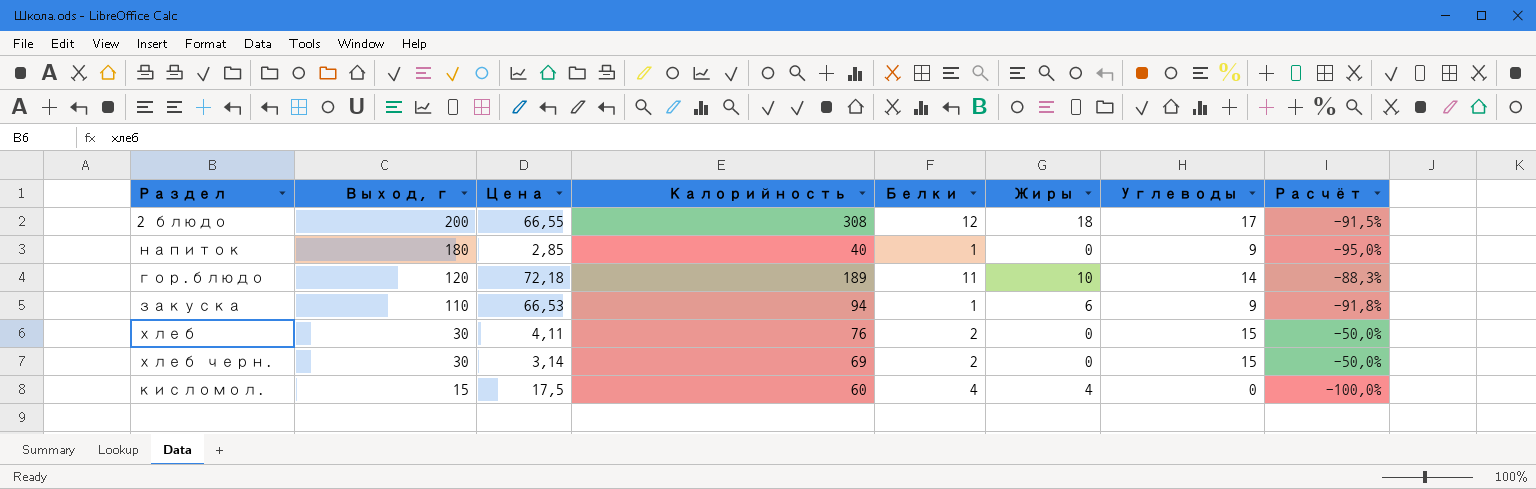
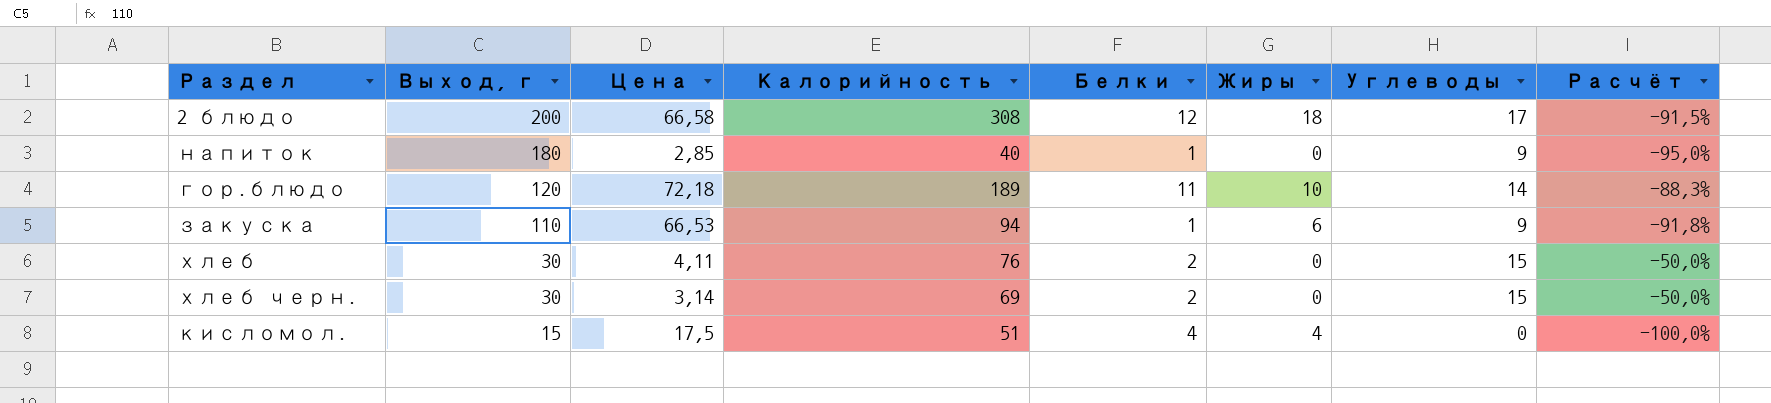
2 блюдо | Цена: 66,55 -> 66,58
кисломол. | Калорийность: 60 -> 51

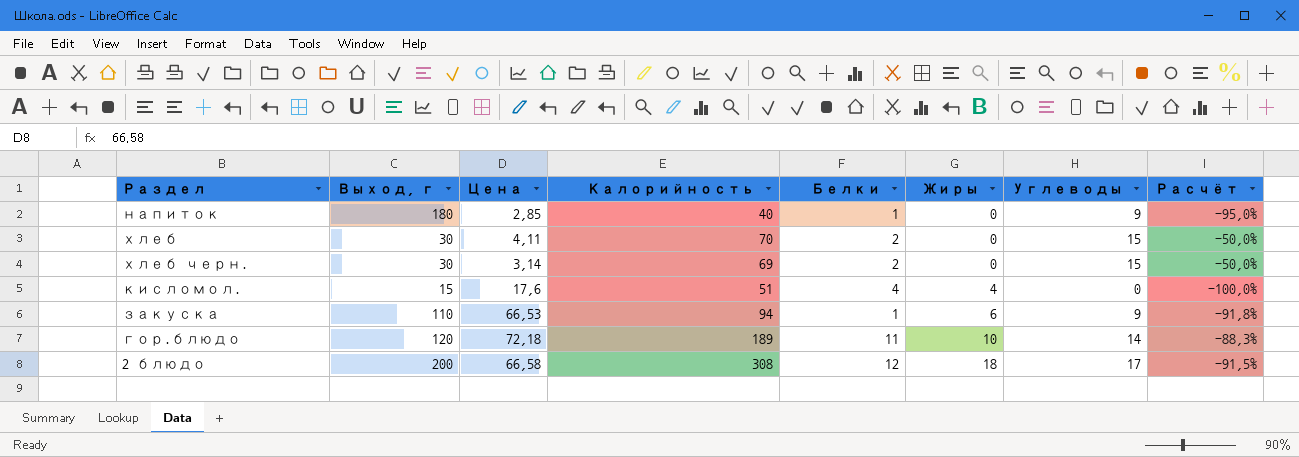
row order: Выход, г descending -> Жиры ascending
хлеб | Калорийность: 76 -> 70
кисломол. | Цена: 17,5 -> 17,6

